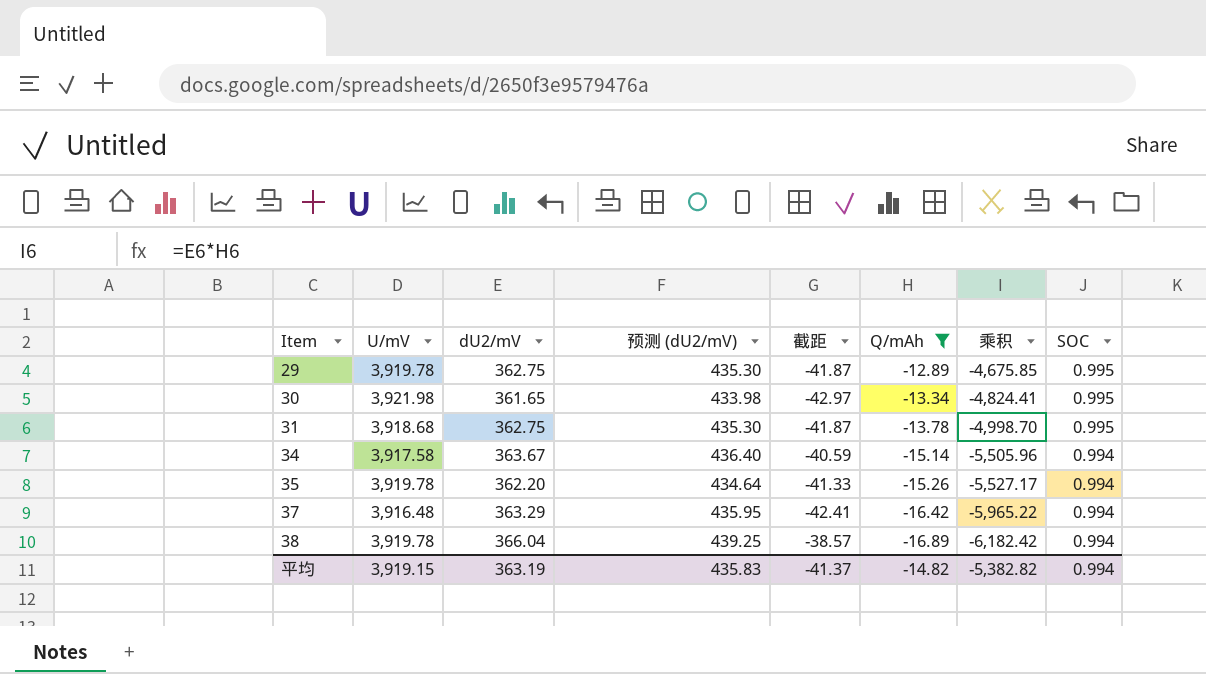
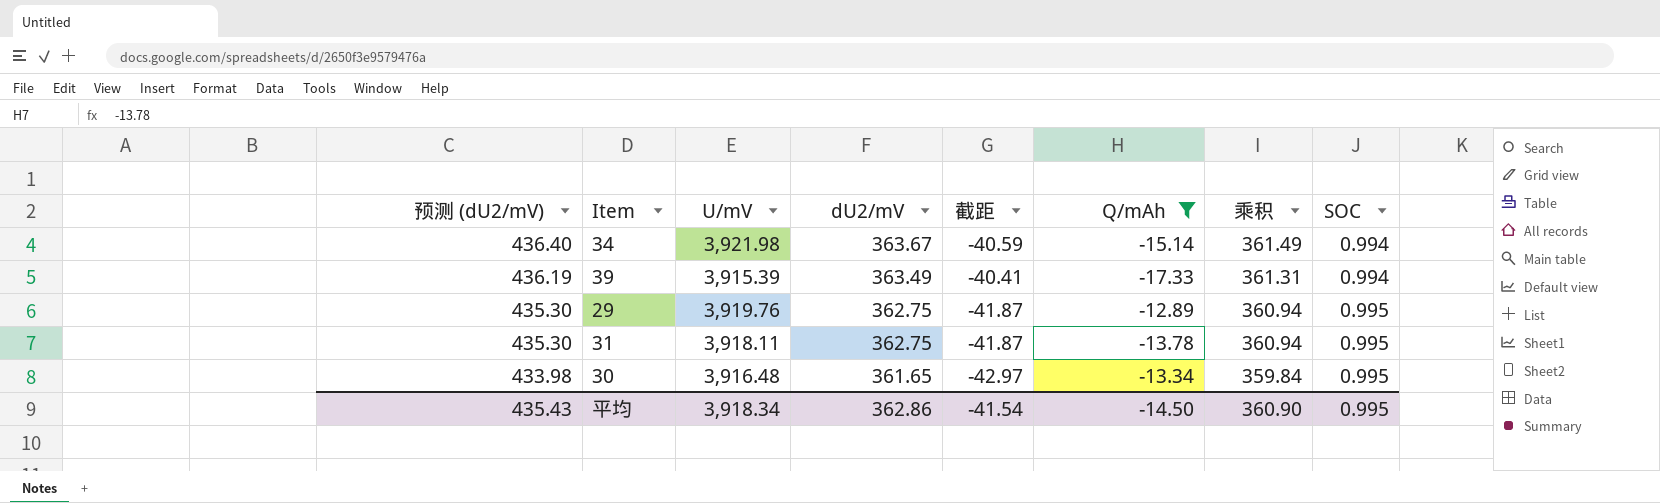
row order: Item ascending -> 预测 (dU2/mV) descending
column 预测 (dU2/mV) | position: 4 -> 1
column 乘积 | formula: [dU2/mV] * [Q/mAh] -> [dU2/mV] * [SOC]
row 35: 3,919.78 | 362.20 | 434.64 | -41.33 | -15.26 | -5,527.17 | 0.994 -> none
row 37: 3,916.48 | 363.29 | 435.95 | -42.41 | -16.42 | -5,965.22 | 0.994 -> none
row 38: 3,919.78 | 366.04 | 439.25 | -38.57 | -16.89 | -6,182.42 | 0.994 -> none
34 | U/mV: 3,917.58 -> 3,921.98
row 39: none -> 436.19 | 3,915.39 | 363.49 | -40.41 | -17.33 | 361.31 | 0.994
29 | U/mV: 3,919.78 -> 3,919.76
31 | U/mV: 3,918.68 -> 3,918.11
30 | U/mV: 3,921.98 -> 3,916.48
平均 | 预测 (dU2/mV): 435.83 -> 435.43
平均 | U/mV: 3,919.15 -> 3,918.34
平均 | dU2/mV: 363.19 -> 362.86
平均 | 截距: -41.37 -> -41.54
平均 | Q/mAh: -14.82 -> -14.50
平均 | 乘积: -5,382.82 -> 360.90
平均 | SOC: 0.994 -> 0.995

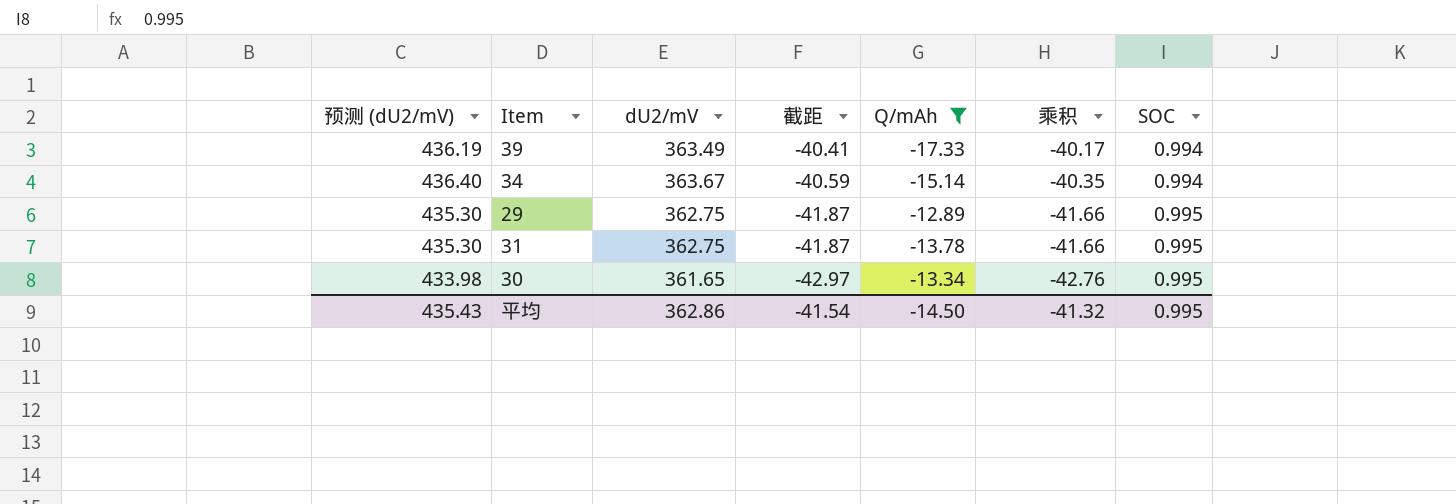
row order: 预测 (dU2/mV) descending -> 截距 descending
column U/mV | position: 3 -> none
column 乘积 | formula: [dU2/mV] * [SOC] -> [截距] * [SOC]
平均 | 乘积: 360.90 -> -41.32

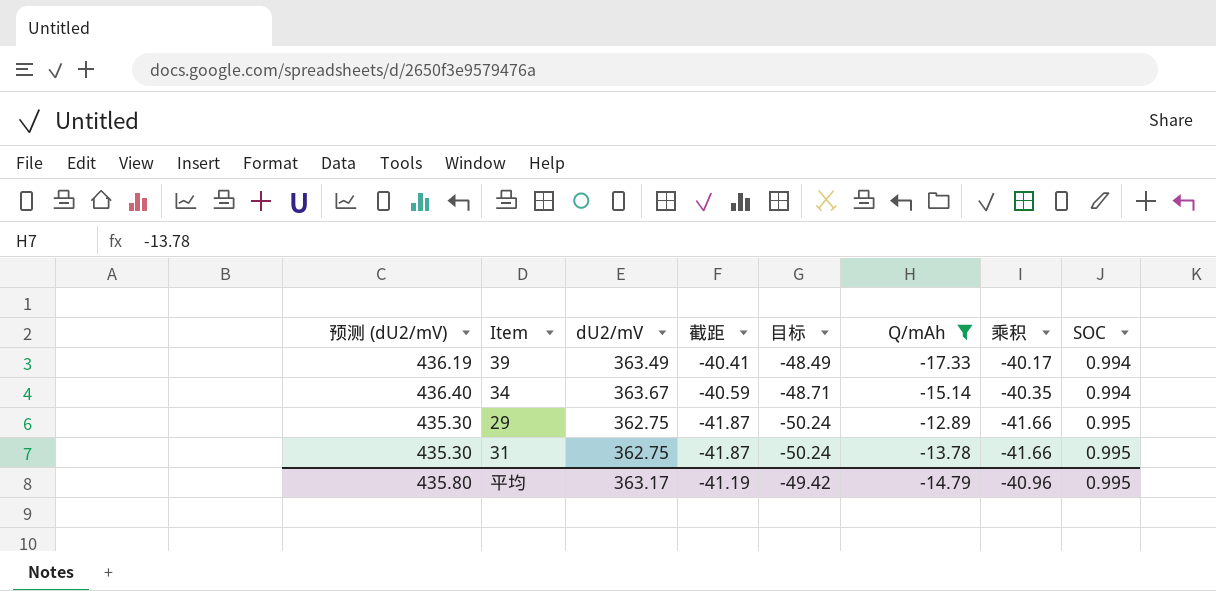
column 目标 | formula: none -> [截距] * 1.2
row 30: 433.98 | 361.65 | -42.97 | -13.34 | -42.76 | 0.995 -> none
平均 | 预测 (dU2/mV): 435.43 -> 435.80
平均 | dU2/mV: 362.86 -> 363.17
平均 | 截距: -41.54 -> -41.19
平均 | Q/mAh: -14.50 -> -14.79
平均 | 乘积: -41.32 -> -40.96

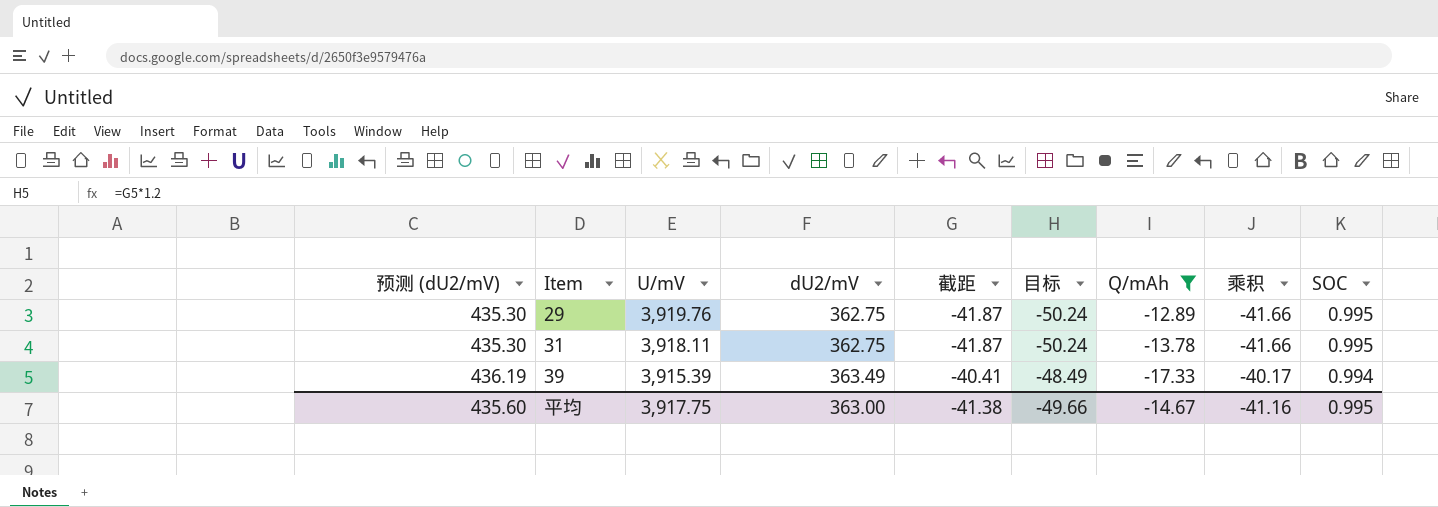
row order: 截距 descending -> 预测 (dU2/mV) ascending
column U/mV | position: none -> 3
row 34: 436.40 | 363.67 | -40.59 | -48.71 | -15.14 | -40.35 | 0.994 -> none
平均 | 预测 (dU2/mV): 435.80 -> 435.60
平均 | dU2/mV: 363.17 -> 363.00
平均 | 截距: -41.19 -> -41.38
平均 | 目标: -49.42 -> -49.66
平均 | Q/mAh: -14.79 -> -14.67
平均 | 乘积: -40.96 -> -41.16

